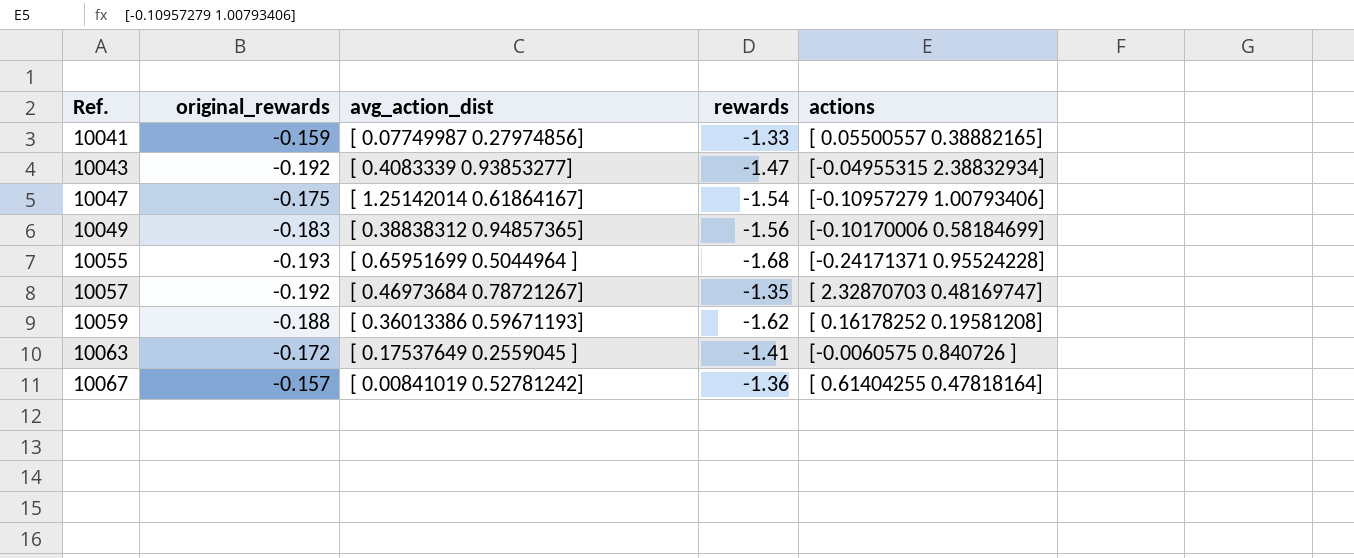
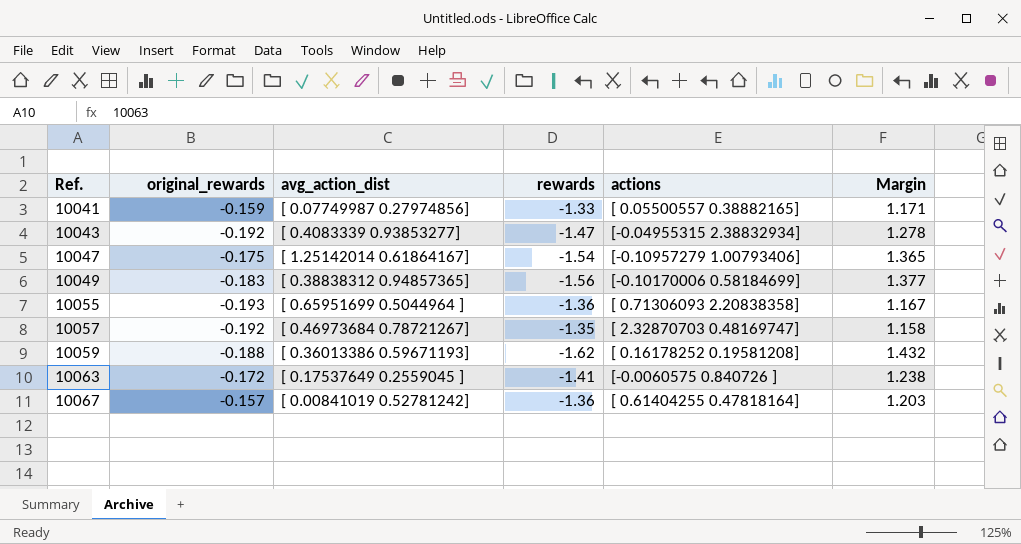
column Margin | formula: none -> [original_rewards] - [rewards]
10055 | rewards: -1.68 -> -1.36
10055 | actions: [-0.24171371 0.95524228] -> [ 0.71306093 2.20838358]

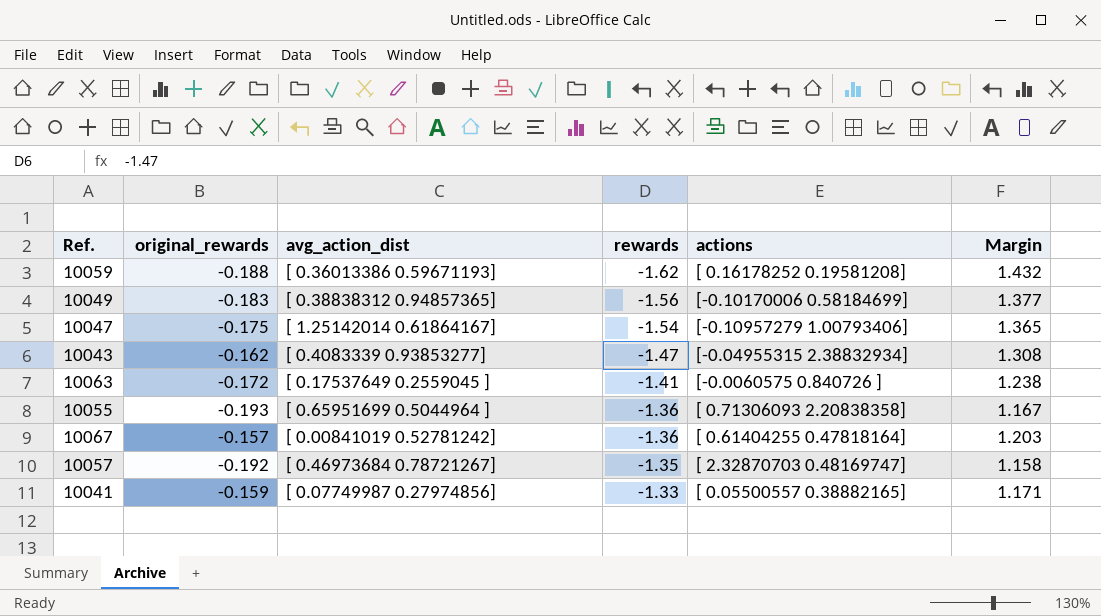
row order: Ref. ascending -> rewards ascending
10043 | original_rewards: -0.192 -> -0.162
10043 | Margin: 1.278 -> 1.308

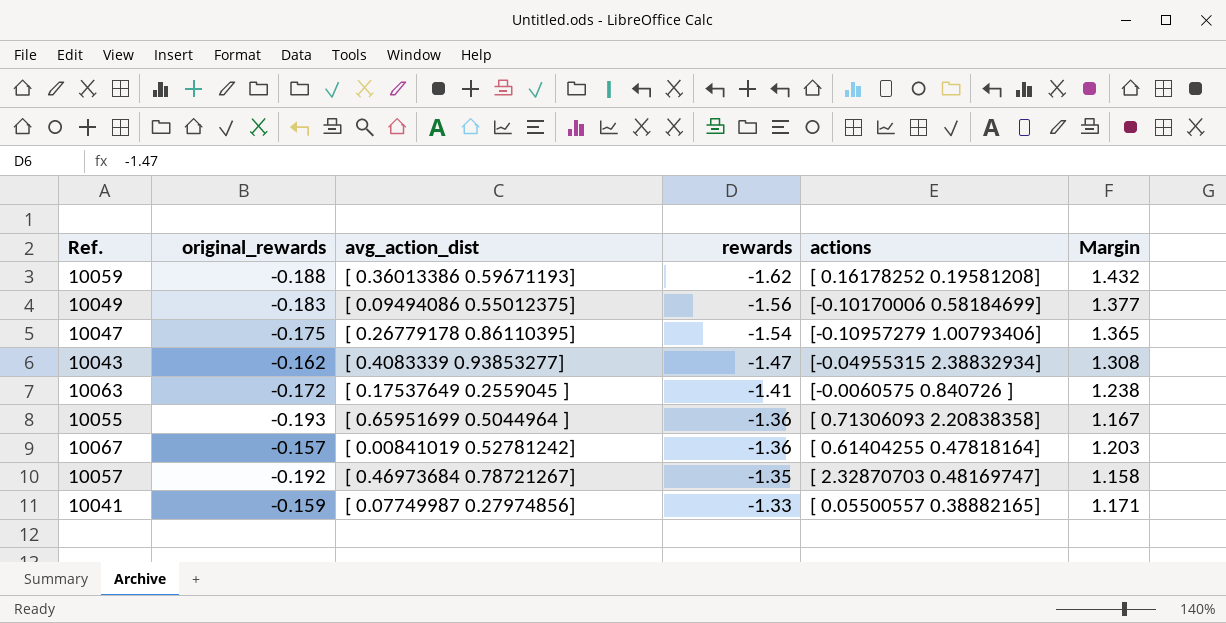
10049 | avg_action_dist: [ 0.38838312 0.94857365] -> [ 0.09494086 0.55012375]
10047 | avg_action_dist: [ 1.25142014 0.61864167] -> [ 0.26779178 0.86110395]

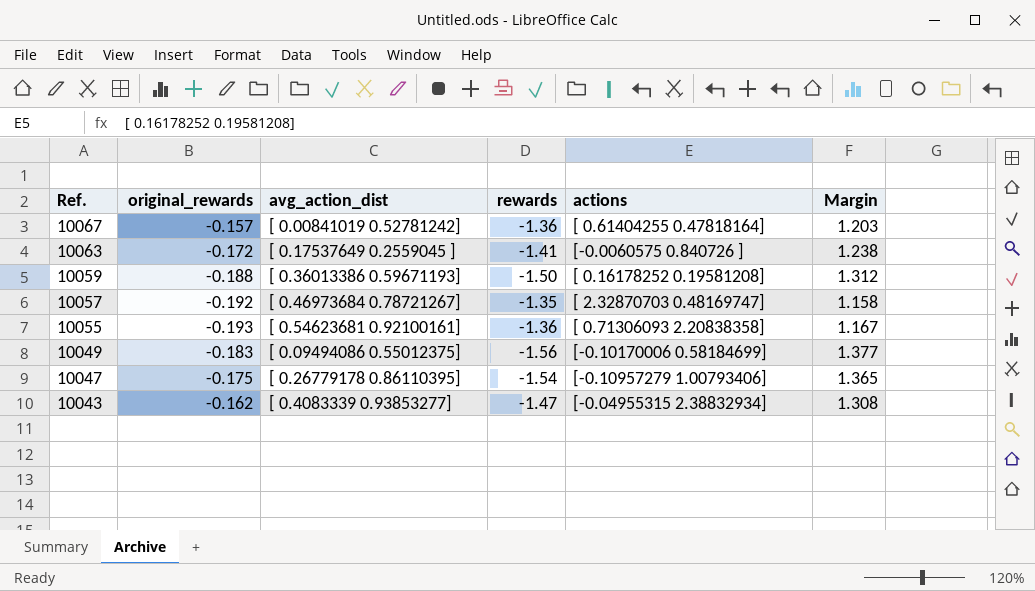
row order: rewards ascending -> Ref. descending
row 10041: -0.159 | [ 0.07749987 0.27974856] | -1.33 | [ 0.05500557 0.38882165] | 1.171 -> none
10059 | rewards: -1.62 -> -1.50
10059 | Margin: 1.432 -> 1.312
10055 | avg_action_dist: [ 0.65951699 0.5044964 ] -> [ 0.54623681 0.92100161]

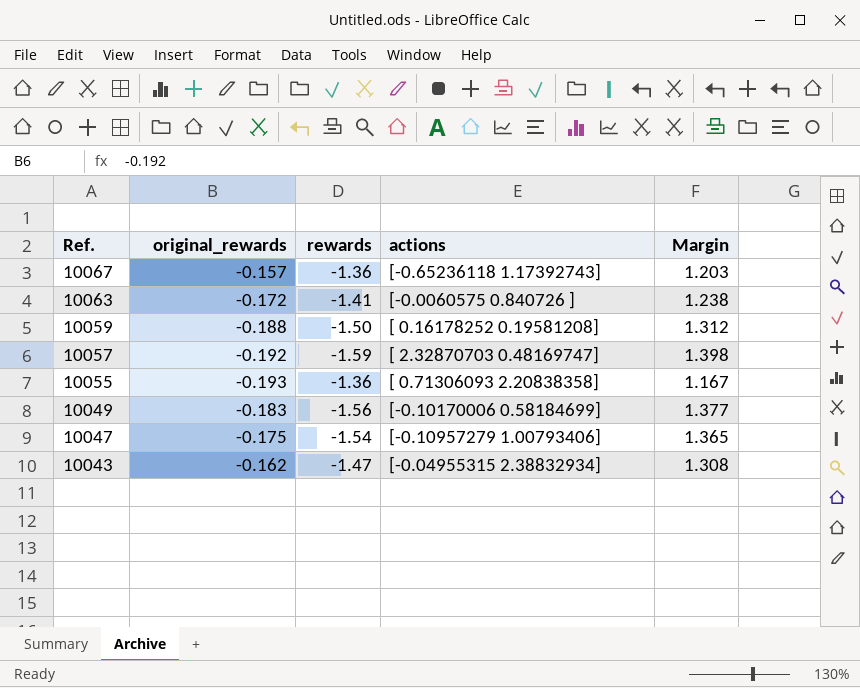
column avg_action_dist | position: 3 -> none
10067 | actions: [ 0.61404255 0.47818164] -> [-0.65236118 1.17392743]
10057 | rewards: -1.35 -> -1.59
10057 | Margin: 1.158 -> 1.398

